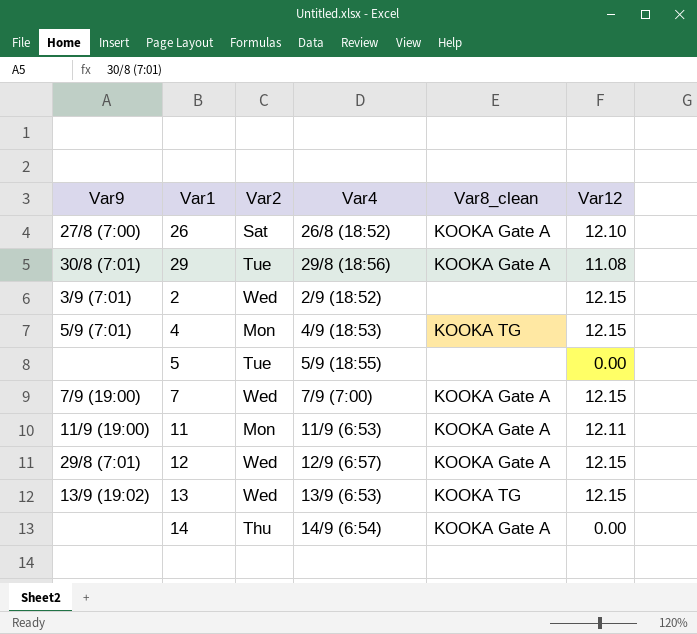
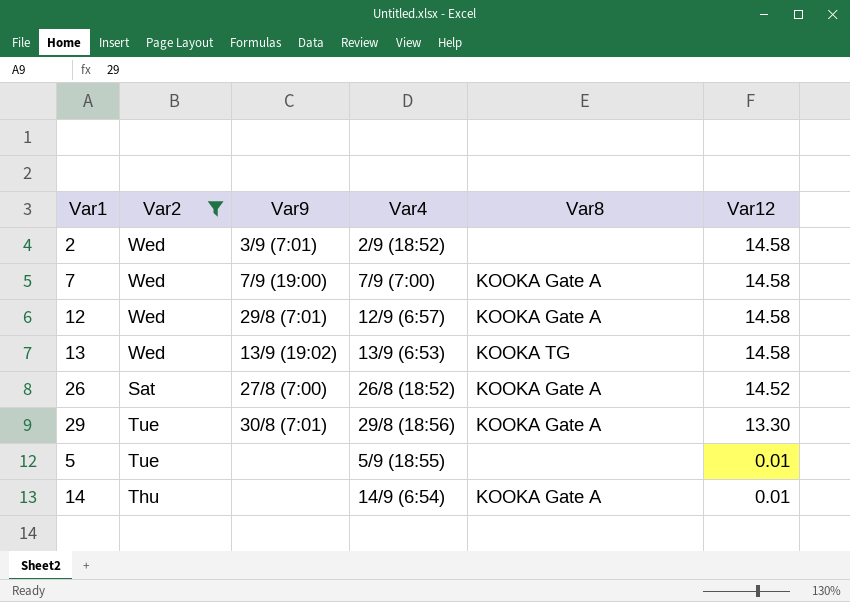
filter: none -> Var2 != Mon
row order: none -> Var12 descending
column Var9 | position: 1 -> 3
column name: Var8_clean -> Var8
2 | Var12: 12.15 -> 14.58
7 | Var12: 12.15 -> 14.58
12 | Var12: 12.15 -> 14.58
13 | Var12: 12.15 -> 14.58
26 | Var12: 12.10 -> 14.52
29 | Var12: 11.08 -> 13.30
5 | Var12: 0.00 -> 0.01
14 | Var12: 0.00 -> 0.01

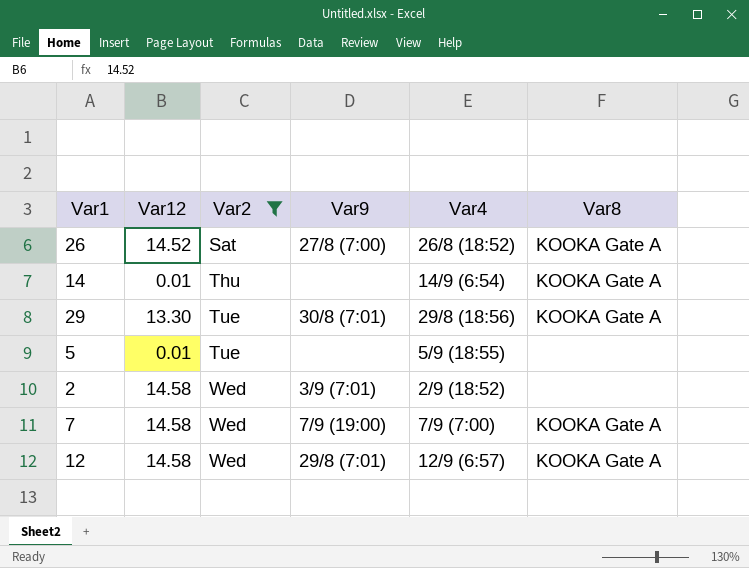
row order: Var12 descending -> Var2 ascending
column Var12 | position: 6 -> 2
row 13: Wed | 13/9 (19:02) | 13/9 (6:53) | KOOKA TG | 14.58 -> none

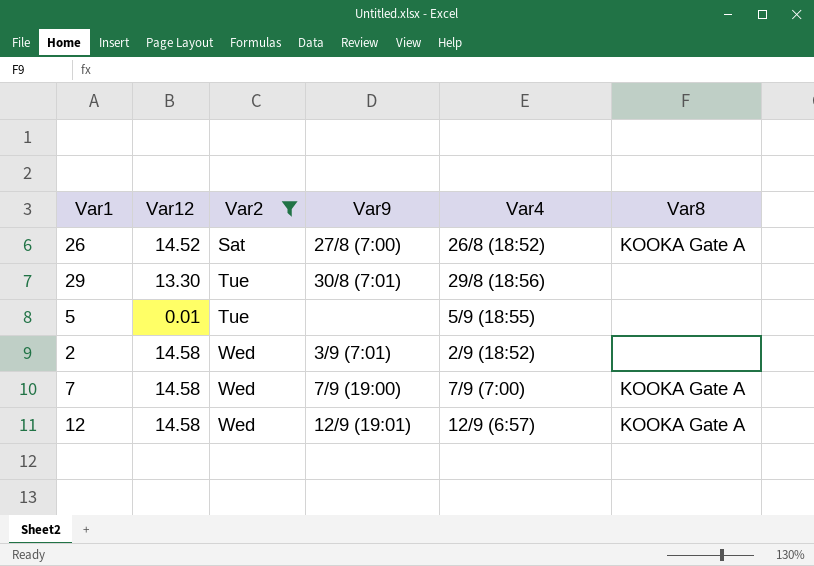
row 14: 0.01 | Thu | none | 14/9 (6:54) | KOOKA Gate A -> none
29 | Var8: KOOKA Gate A -> none
12 | Var9: 29/8 (7:01) -> 12/9 (19:01)

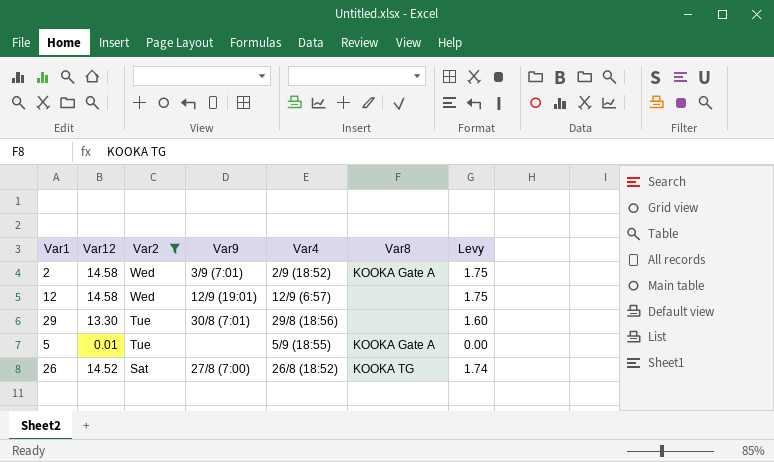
row order: Var2 ascending -> Var2 descending
column Levy | formula: none -> [Var12] * 0.12
row 7: 14.58 | Wed | 7/9 (19:00) | 7/9 (7:00) | KOOKA Gate A -> none
2 | Var8: none -> KOOKA Gate A
12 | Var8: KOOKA Gate A -> none
5 | Var8: none -> KOOKA Gate A
26 | Var8: KOOKA Gate A -> KOOKA TG

